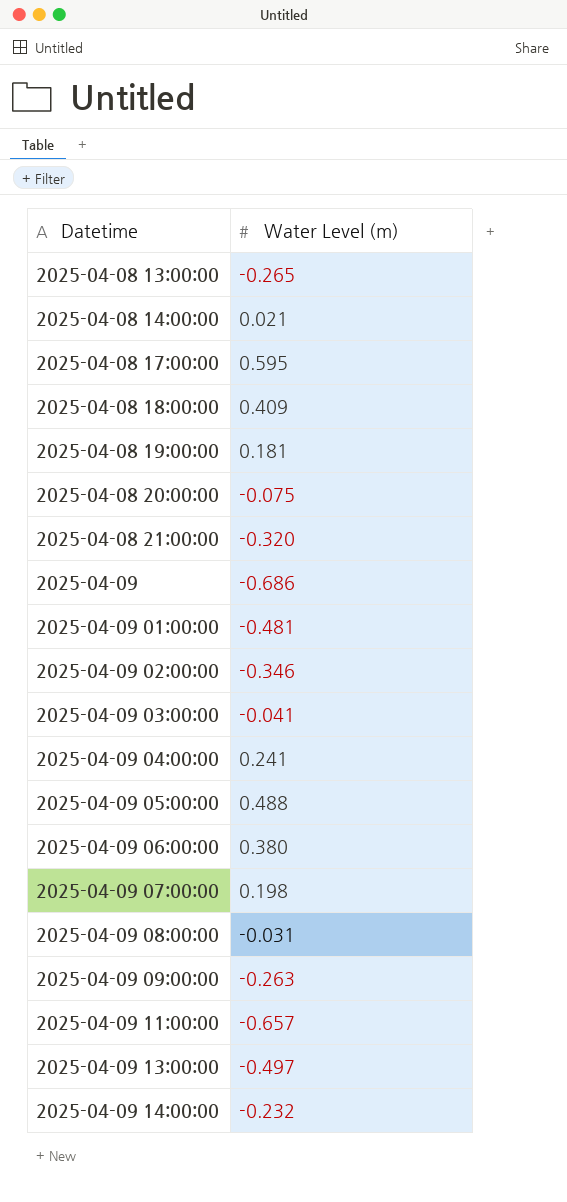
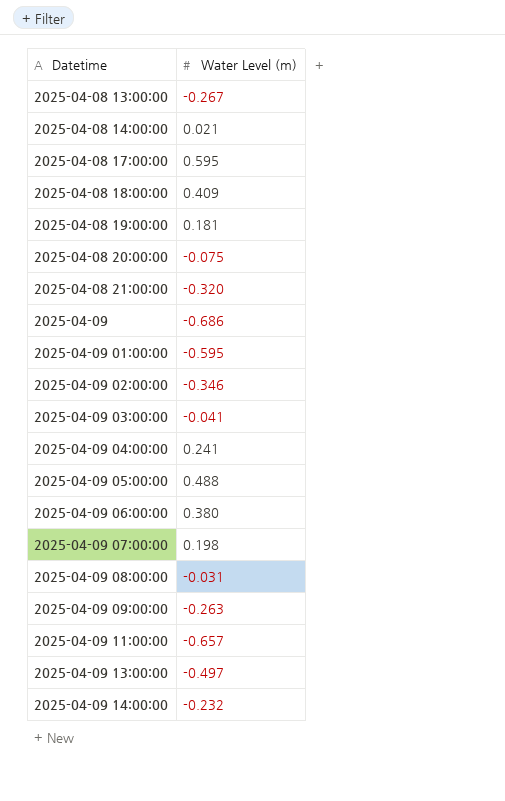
2025-04-08 13:00:00 | Water Level (m): -0.265 -> -0.267
2025-04-09 01:00:00 | Water Level (m): -0.481 -> -0.595

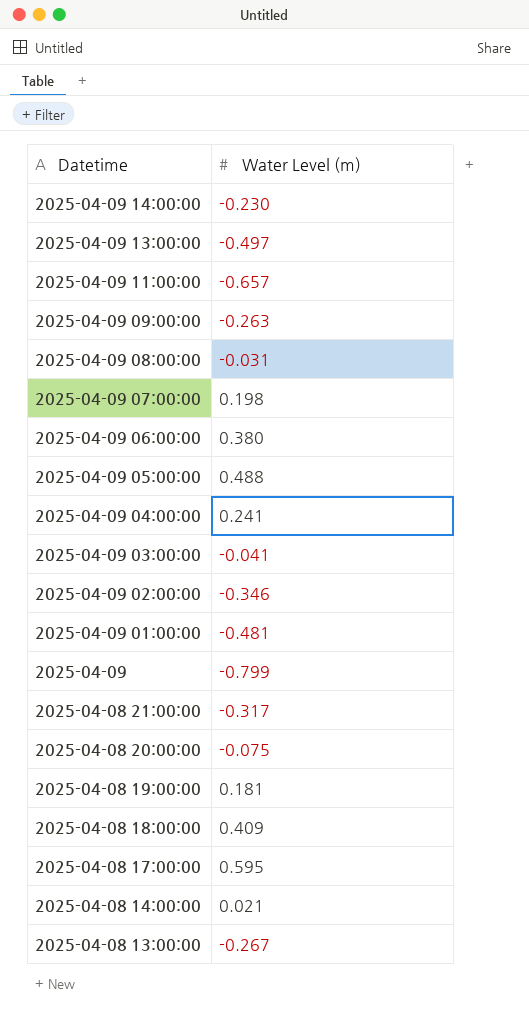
row order: Datetime ascending -> Datetime descending
2025-04-09 14:00:00 | Water Level (m): -0.232 -> -0.230
2025-04-09 01:00:00 | Water Level (m): -0.595 -> -0.481
2025-04-09 | Water Level (m): -0.686 -> -0.799
2025-04-08 21:00:00 | Water Level (m): -0.320 -> -0.317

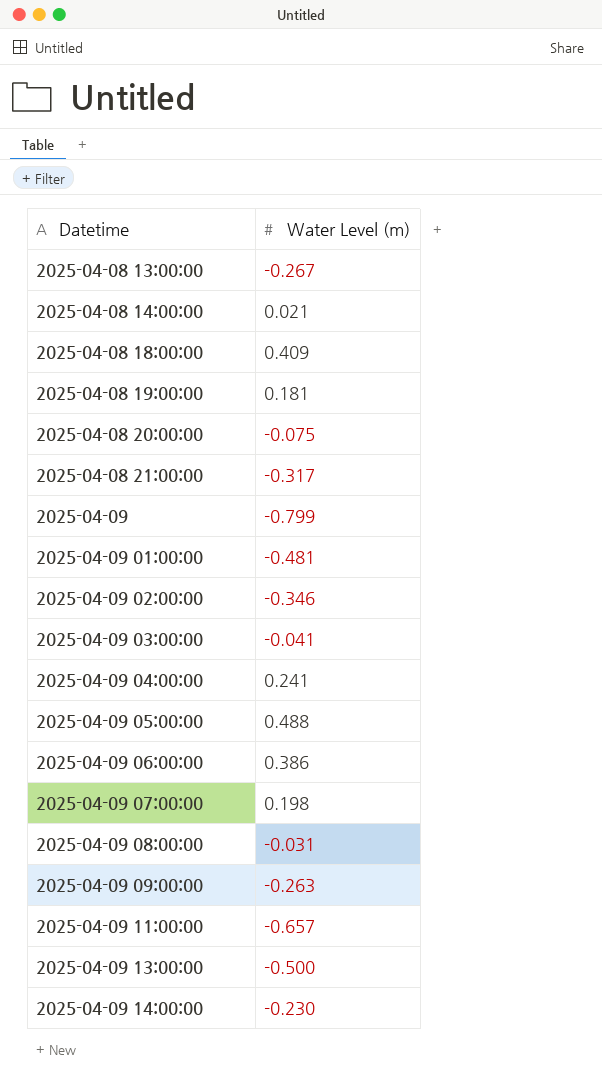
row order: Datetime descending -> Datetime ascending
row 2025-04-08 17:00:00: 0.595 -> none
2025-04-09 06:00:00 | Water Level (m): 0.380 -> 0.386
2025-04-09 13:00:00 | Water Level (m): -0.497 -> -0.500

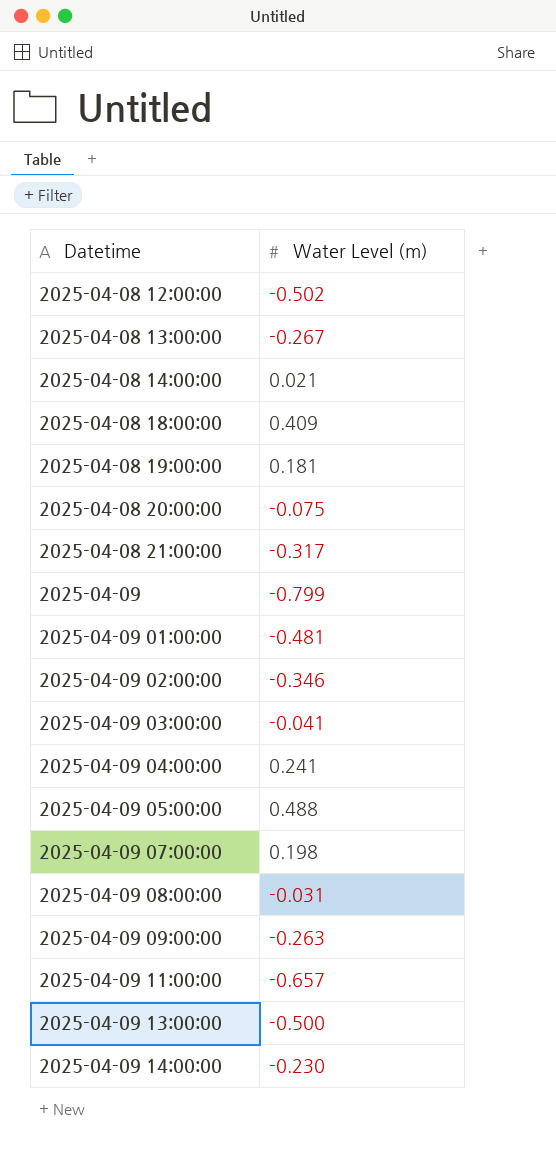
row 2025-04-09 06:00:00: 0.386 -> none
row 2025-04-08 12:00:00: none -> -0.502

